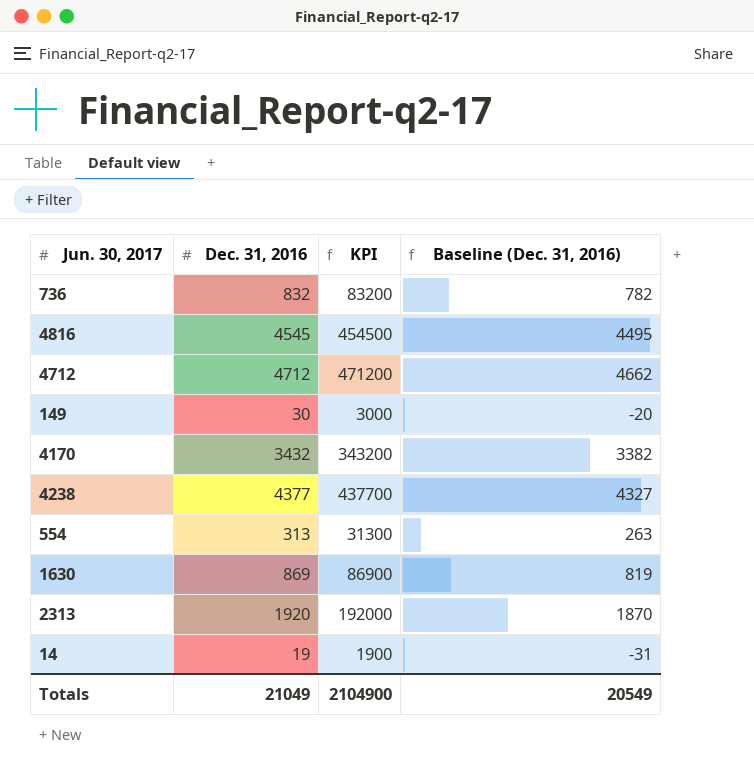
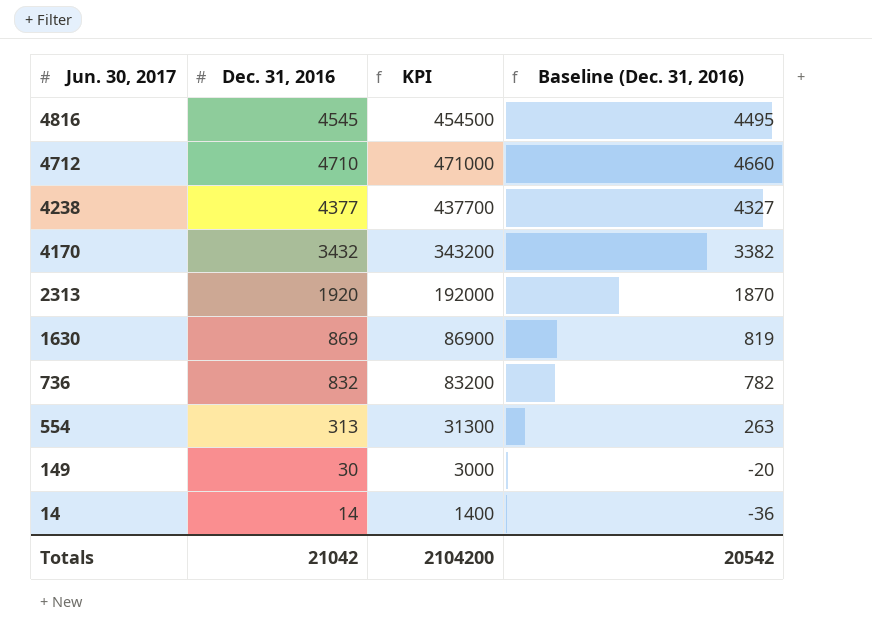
row order: none -> Jun. 30, 2017 descending
4712 | Dec. 31, 2016: 4712 -> 4710
4712 | KPI: 471200 -> 471000
4712 | Baseline (Dec. 31, 2016): 4662 -> 4660
14 | Dec. 31, 2016: 19 -> 14
14 | KPI: 1900 -> 1400
14 | Baseline (Dec. 31, 2016): -31 -> -36
Totals | Dec. 31, 2016: 21049 -> 21042
Totals | KPI: 2104900 -> 2104200
Totals | Baseline (Dec. 31, 2016): 20549 -> 20542

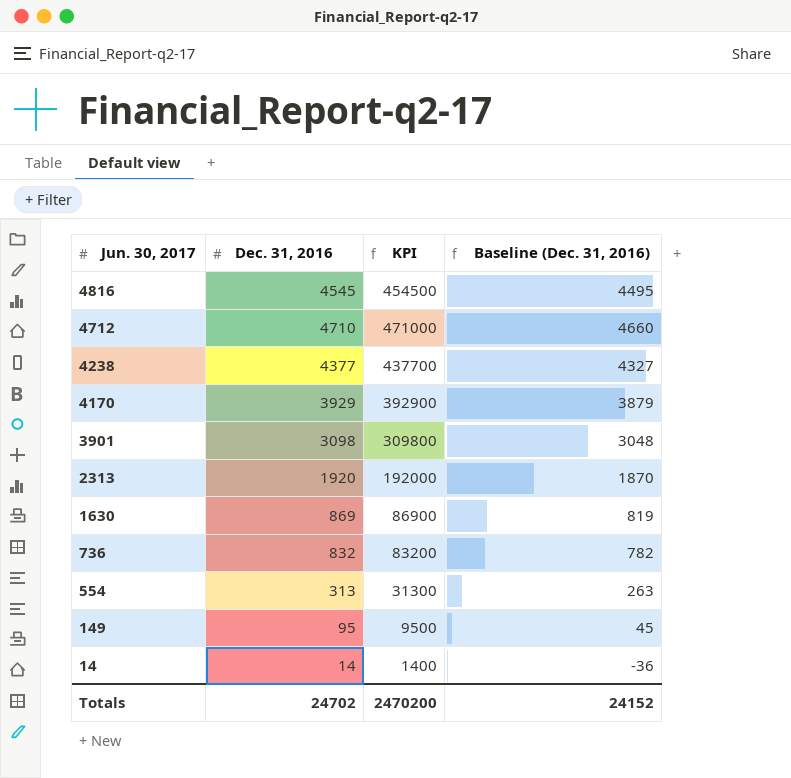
4170 | Dec. 31, 2016: 3432 -> 3929
4170 | KPI: 343200 -> 392900
4170 | Baseline (Dec. 31, 2016): 3382 -> 3879
row 3901: none -> 3098 | 309800 | 3048
149 | Dec. 31, 2016: 30 -> 95
149 | KPI: 3000 -> 9500
149 | Baseline (Dec. 31, 2016): -20 -> 45
Totals | Dec. 31, 2016: 21042 -> 24702
Totals | KPI: 2104200 -> 2470200
Totals | Baseline (Dec. 31, 2016): 20542 -> 24152

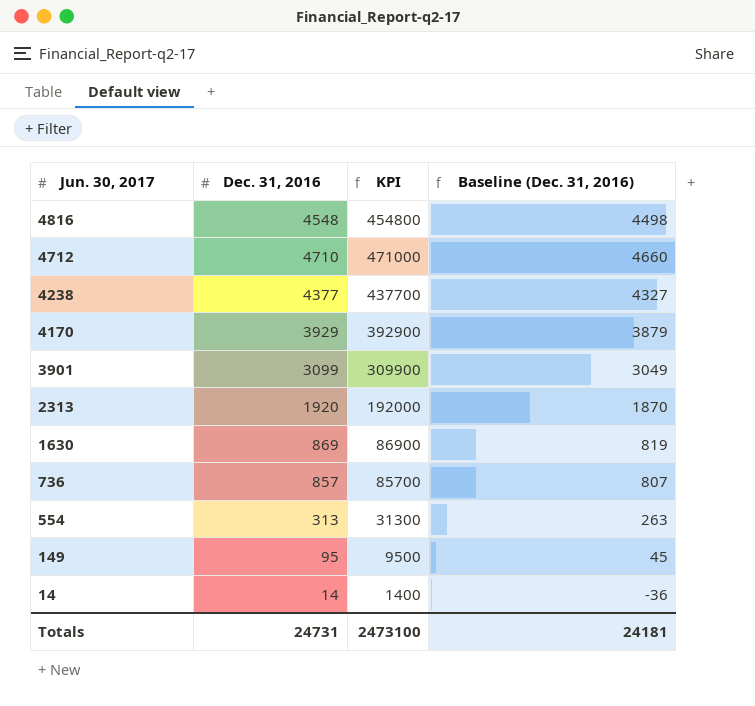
4816 | Dec. 31, 2016: 4545 -> 4548
4816 | KPI: 454500 -> 454800
4816 | Baseline (Dec. 31, 2016): 4495 -> 4498
3901 | Dec. 31, 2016: 3098 -> 3099
3901 | KPI: 309800 -> 309900
3901 | Baseline (Dec. 31, 2016): 3048 -> 3049
736 | Dec. 31, 2016: 832 -> 857
736 | KPI: 83200 -> 85700
736 | Baseline (Dec. 31, 2016): 782 -> 807
Totals | Dec. 31, 2016: 24702 -> 24731
Totals | KPI: 2470200 -> 2473100
Totals | Baseline (Dec. 31, 2016): 24152 -> 24181

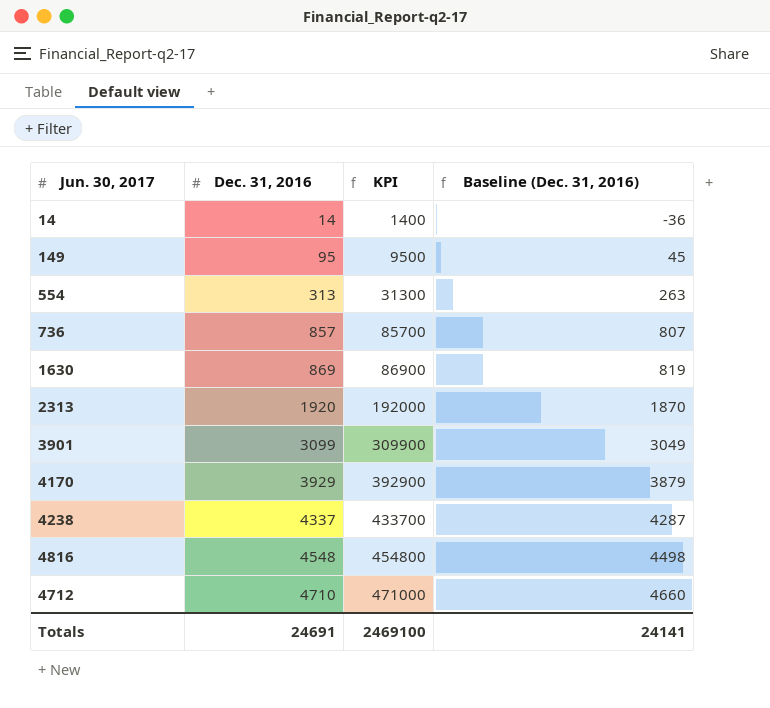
row order: Jun. 30, 2017 descending -> Dec. 31, 2016 ascending
4238 | Dec. 31, 2016: 4377 -> 4337
4238 | KPI: 437700 -> 433700
4238 | Baseline (Dec. 31, 2016): 4327 -> 4287
Totals | Dec. 31, 2016: 24731 -> 24691
Totals | KPI: 2473100 -> 2469100
Totals | Baseline (Dec. 31, 2016): 24181 -> 24141

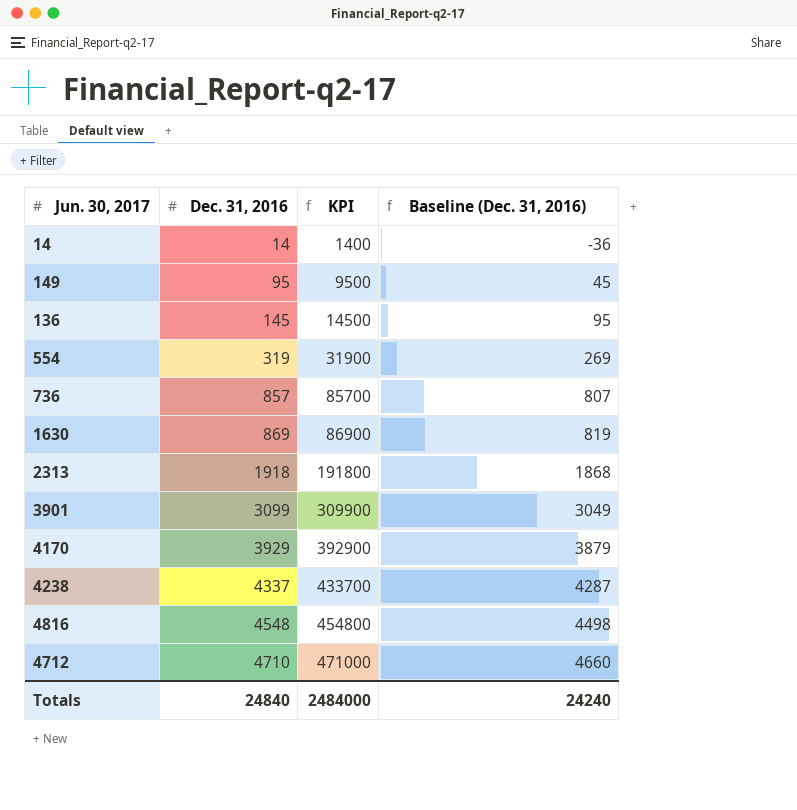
row 136: none -> 145 | 14500 | 95
554 | Dec. 31, 2016: 313 -> 319
554 | KPI: 31300 -> 31900
554 | Baseline (Dec. 31, 2016): 263 -> 269
2313 | Dec. 31, 2016: 1920 -> 1918
2313 | KPI: 192000 -> 191800
2313 | Baseline (Dec. 31, 2016): 1870 -> 1868
Totals | Dec. 31, 2016: 24691 -> 24840
Totals | KPI: 2469100 -> 2484000
Totals | Baseline (Dec. 31, 2016): 24141 -> 24240

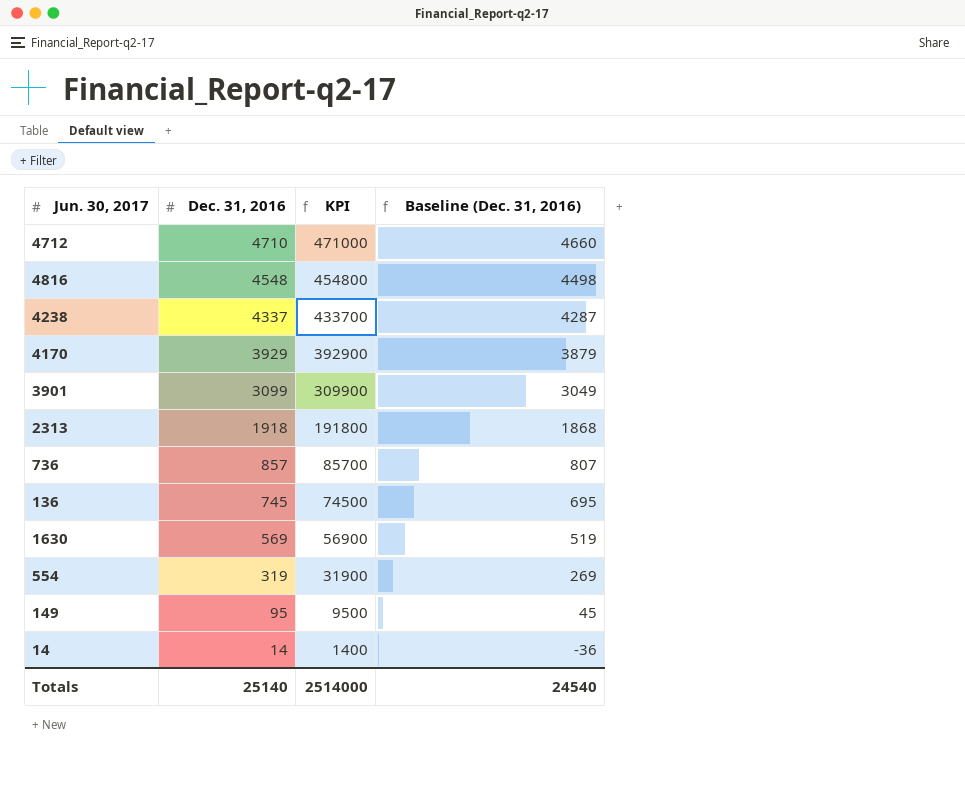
row order: Dec. 31, 2016 ascending -> Dec. 31, 2016 descending
136 | Dec. 31, 2016: 145 -> 745
136 | KPI: 14500 -> 74500
136 | Baseline (Dec. 31, 2016): 95 -> 695
1630 | Dec. 31, 2016: 869 -> 569
1630 | KPI: 86900 -> 56900
1630 | Baseline (Dec. 31, 2016): 819 -> 519
Totals | Dec. 31, 2016: 24840 -> 25140
Totals | KPI: 2484000 -> 2514000
Totals | Baseline (Dec. 31, 2016): 24240 -> 24540

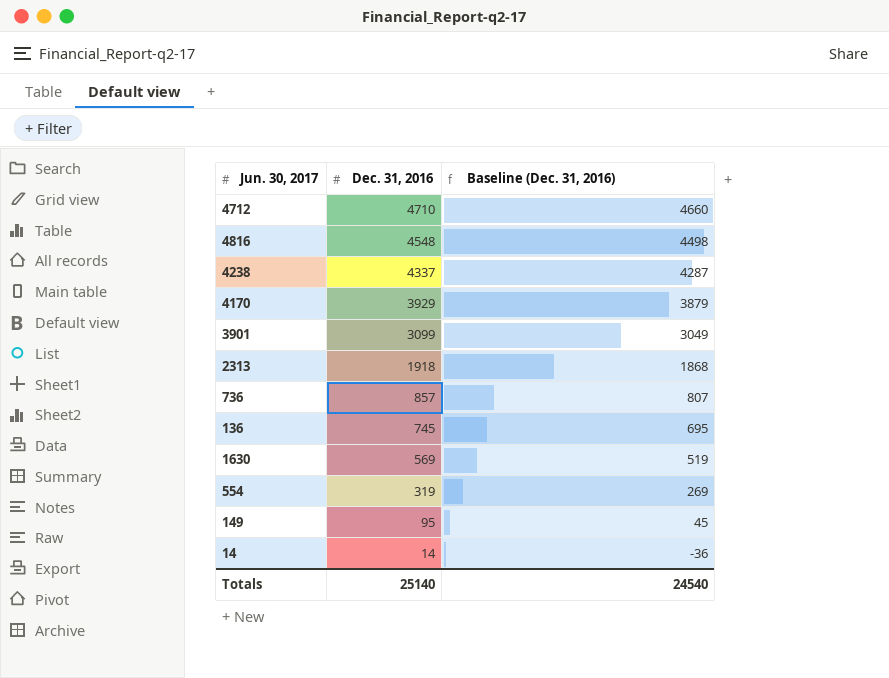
column KPI | formula: [Dec. 31, 2016] * 100 -> none

